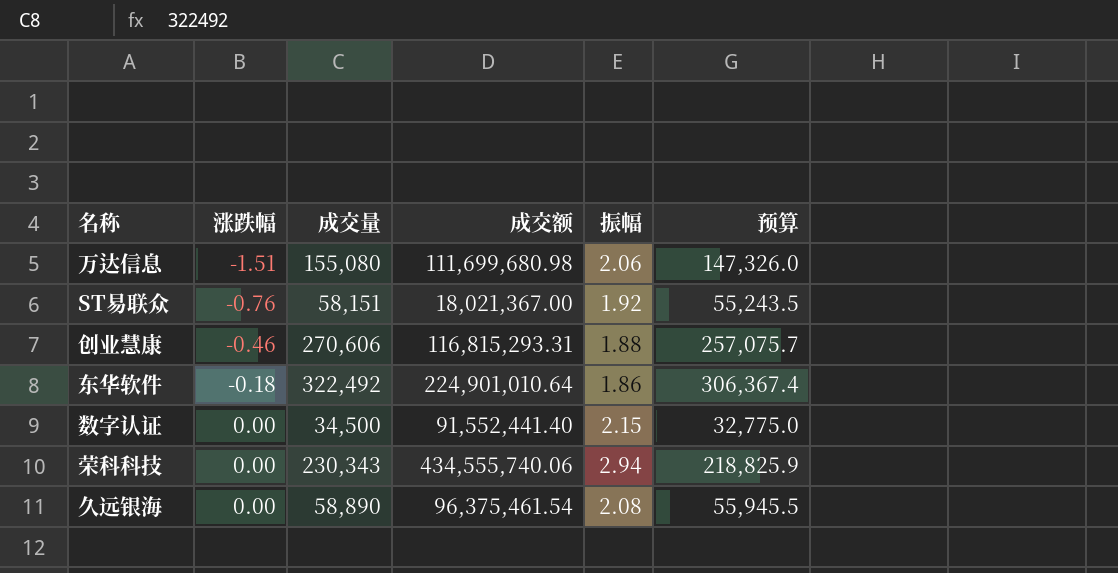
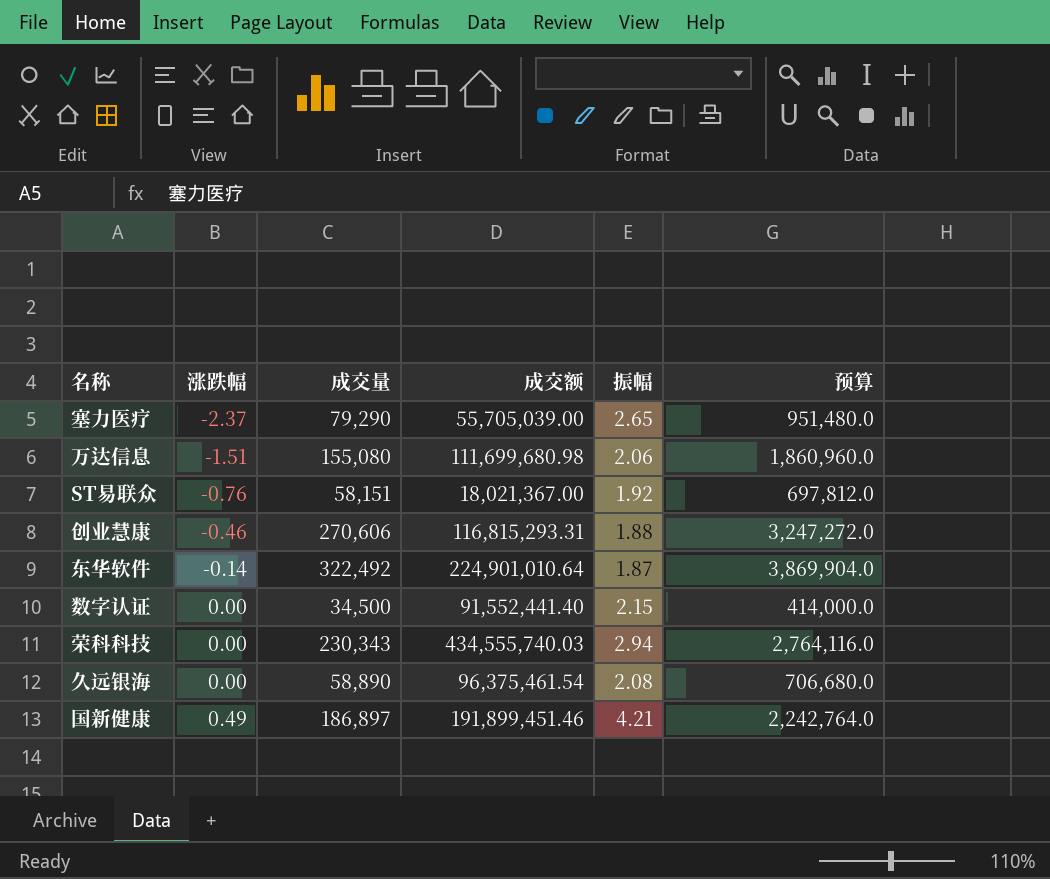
column 预算 | formula: [成交量] * 0.95 -> [成交量] * 12
row 塞力医疗: none -> -2.37 | 79,290 | 55,705,039.00 | 2.65 | 951,480.0
东华软件 | 涨跌幅: -0.18 -> -0.14
东华软件 | 振幅: 1.86 -> 1.87
荣科科技 | 成交额: 434,555,740.06 -> 434,555,740.03
row 国新健康: none -> 0.49 | 186,897 | 191,899,451.46 | 4.21 | 2,242,764.0

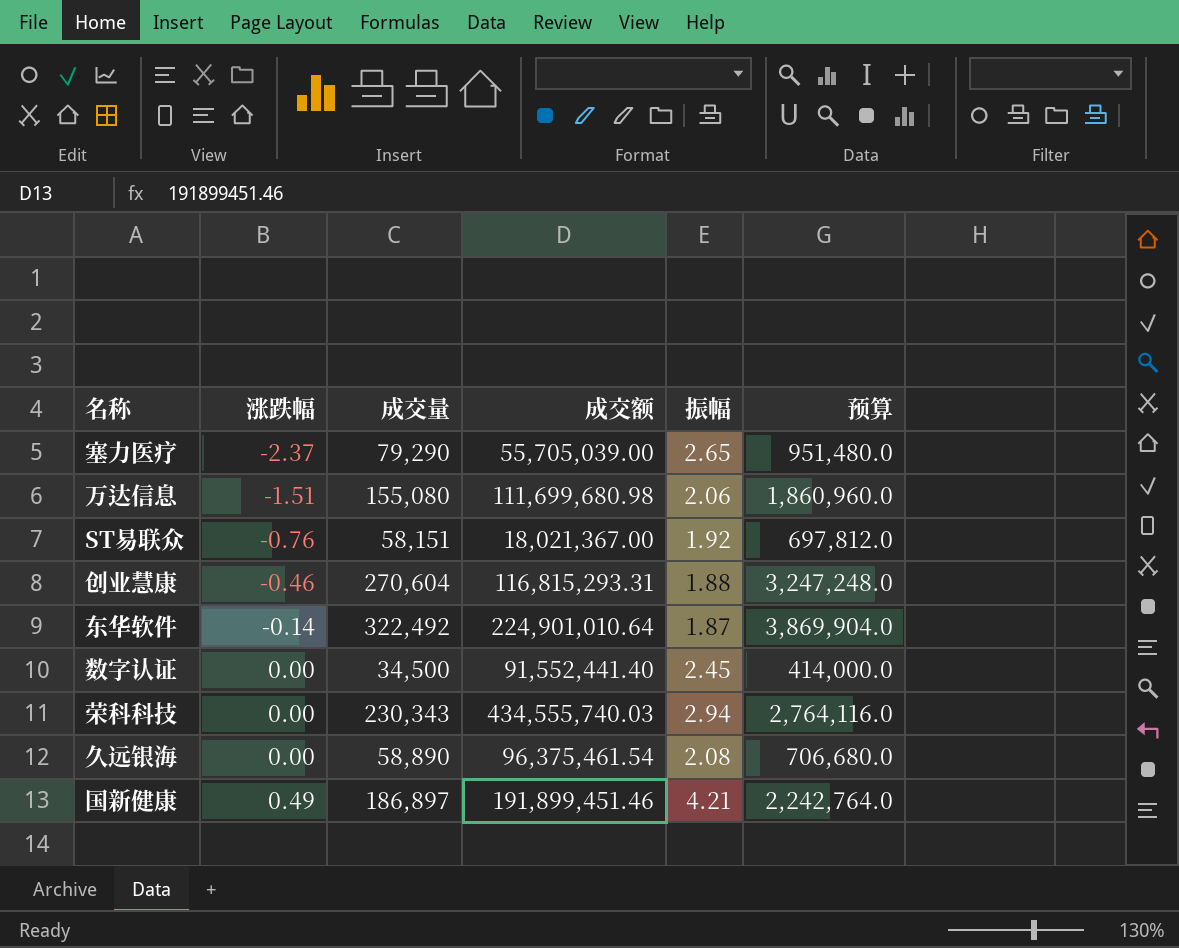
创业慧康 | 成交量: 270,606 -> 270,604
创业慧康 | 预算: 3,247,272.0 -> 3,247,248.0
数字认证 | 振幅: 2.15 -> 2.45

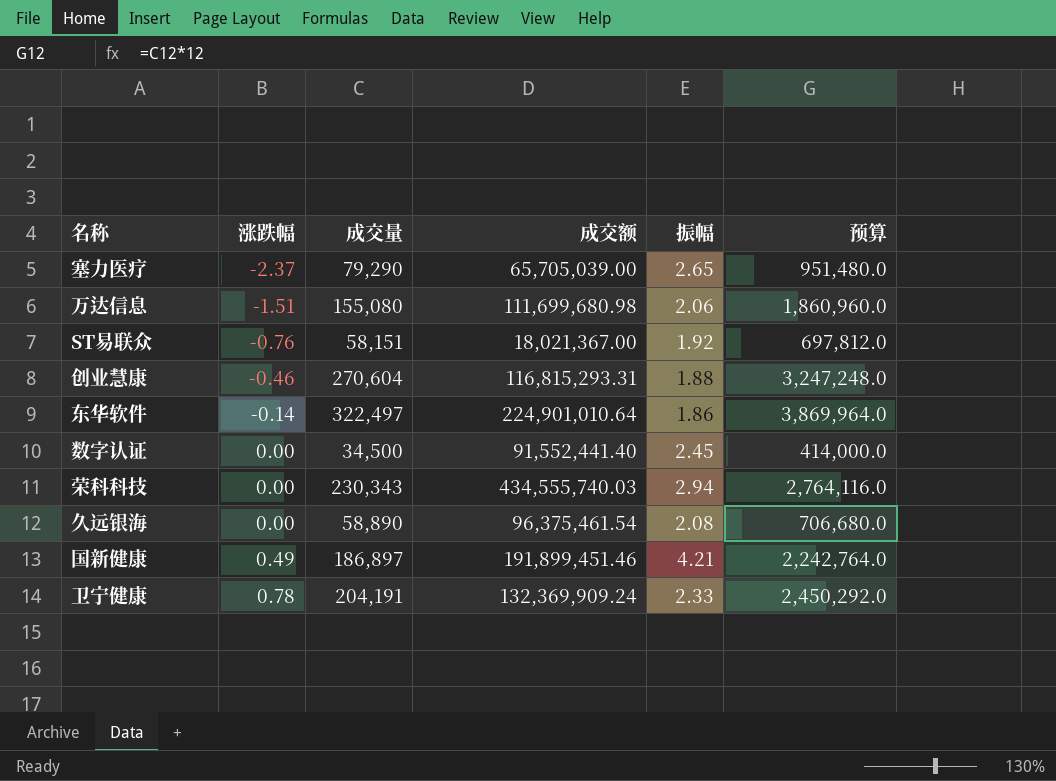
塞力医疗 | 成交额: 55,705,039.00 -> 65,705,039.00
东华软件 | 成交量: 322,492 -> 322,497
东华软件 | 振幅: 1.87 -> 1.86
东华软件 | 预算: 3,869,904.0 -> 3,869,964.0
row 卫宁健康: none -> 0.78 | 204,191 | 132,369,909.24 | 2.33 | 2,450,292.0

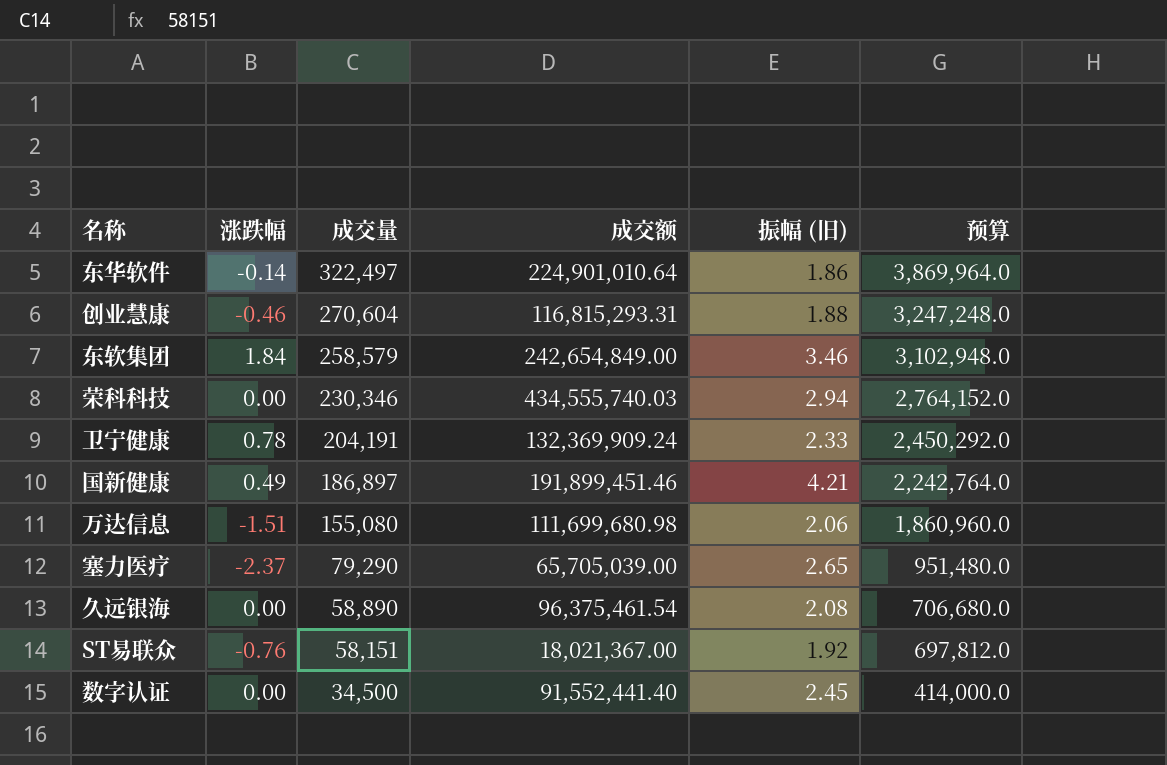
row order: 涨跌幅 ascending -> 成交量 descending
column name: 振幅 -> 振幅 (旧)
row 东软集团: none -> 1.84 | 258,579 | 242,654,849.00 | 3.46 | 3,102,948.0
荣科科技 | 成交量: 230,343 -> 230,346
荣科科技 | 预算: 2,764,116.0 -> 2,764,152.0

